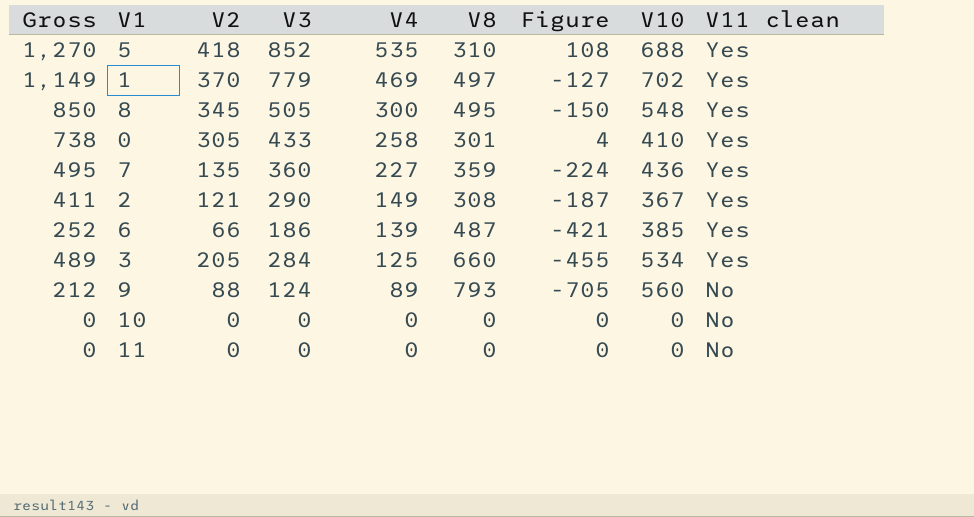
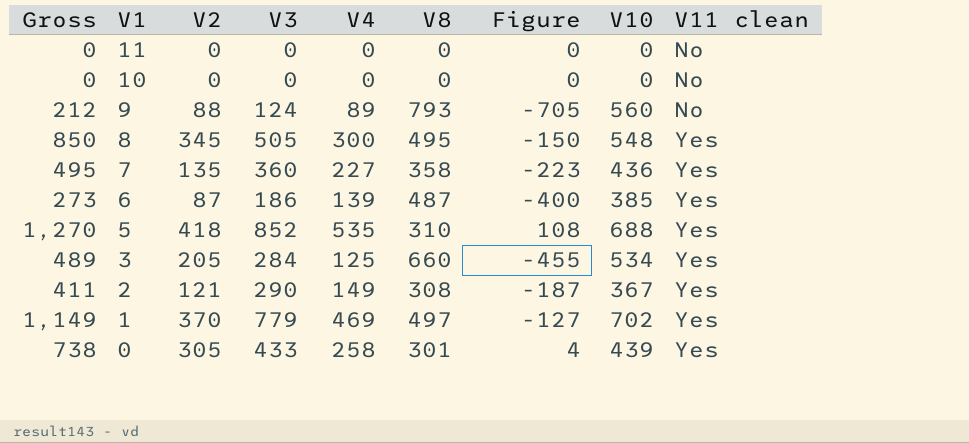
row order: V4 descending -> V1 descending
7 | V8: 359 -> 358
7 | Figure: -224 -> -223
6 | Gross: 252 -> 273
6 | V2: 66 -> 87
6 | Figure: -421 -> -400
0 | V10: 410 -> 439

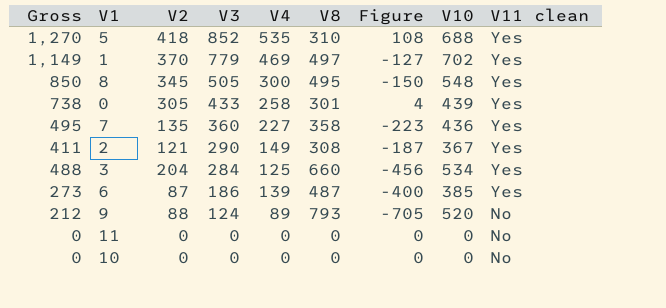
row order: V1 descending -> V3 descending
3 | Gross: 489 -> 488
3 | V2: 205 -> 204
3 | Figure: -455 -> -456
9 | V10: 560 -> 520

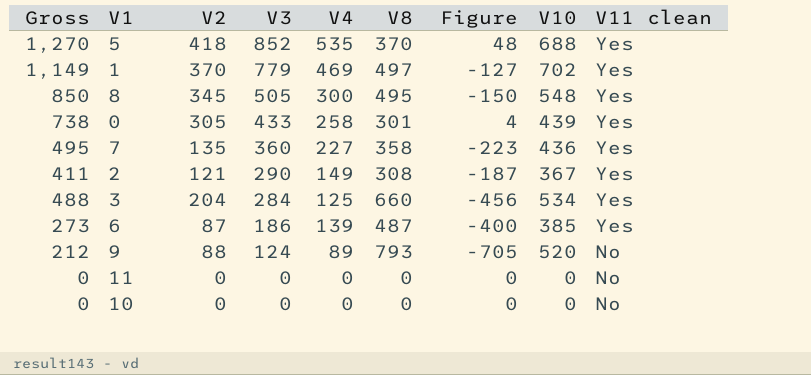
5 | V8: 310 -> 370
5 | Figure: 108 -> 48

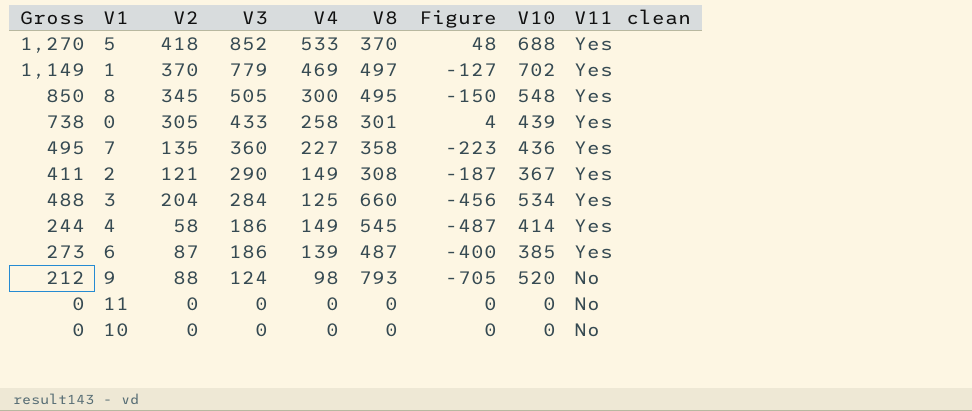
5 | V4: 535 -> 533
row 4: none -> 244 | 58 | 186 | 149 | 545 | -487 | 414 | Yes
9 | V4: 89 -> 98

